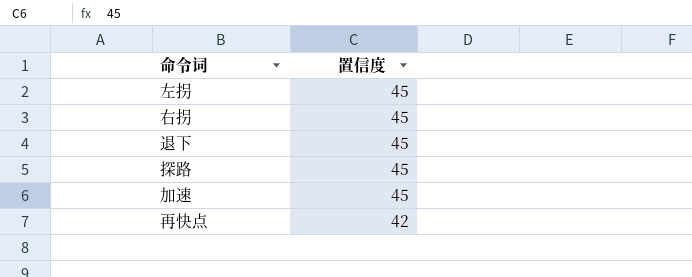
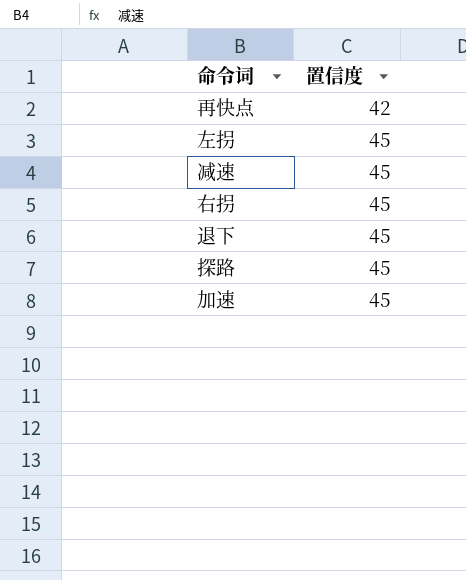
row order: 置信度 descending -> 置信度 ascending
row 减速: none -> 45

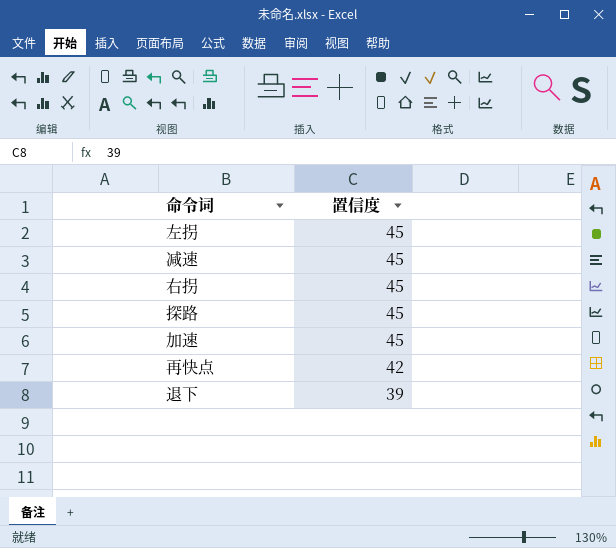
row order: 置信度 ascending -> 置信度 descending
退下 | 置信度: 45 -> 39

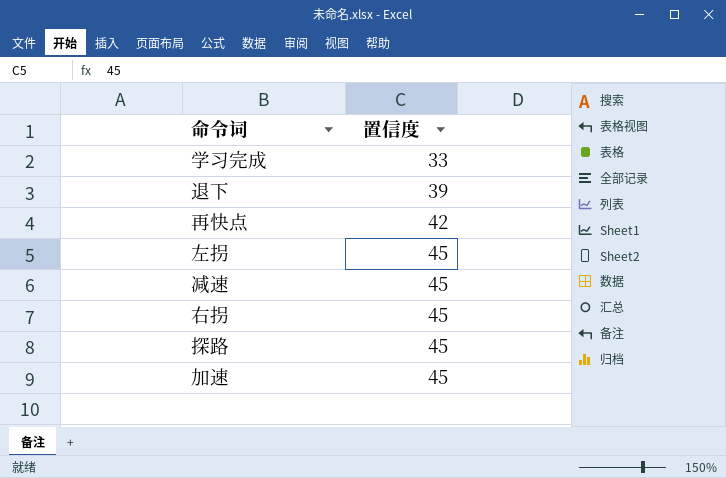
row order: 置信度 descending -> 置信度 ascending
row 学习完成: none -> 33

